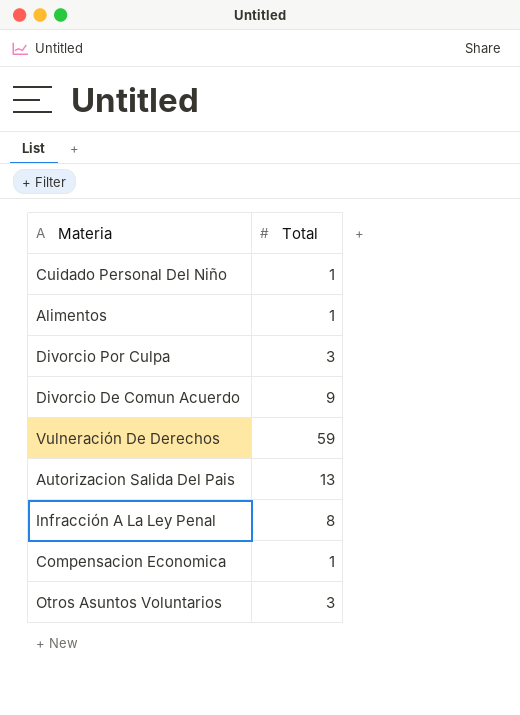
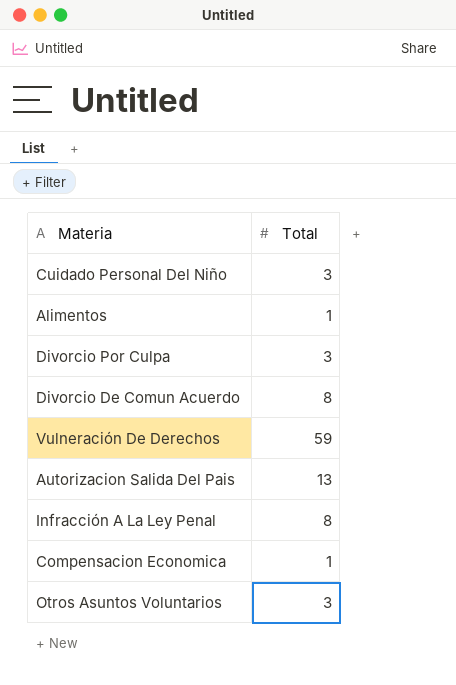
Cuidado Personal Del Niño | Total: 1 -> 3
Divorcio De Comun Acuerdo | Total: 9 -> 8

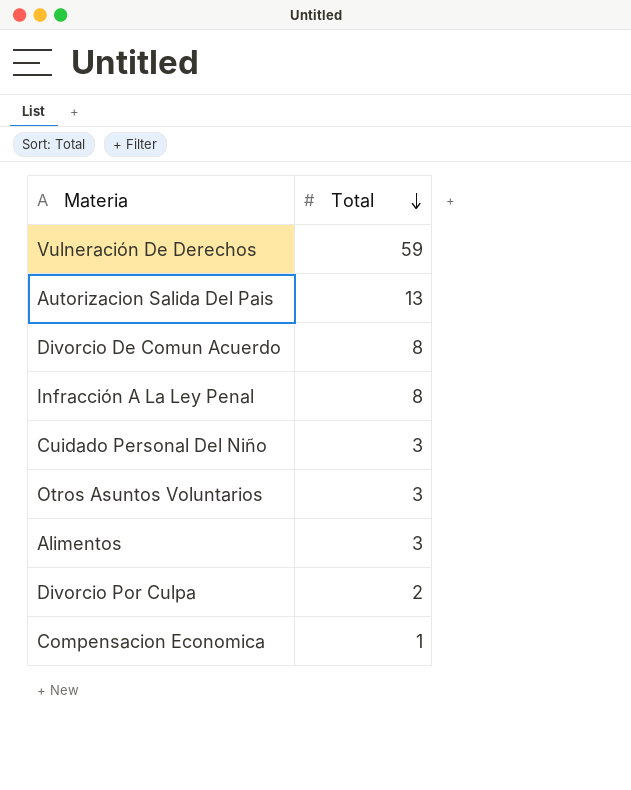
row order: none -> Total descending
Alimentos | Total: 1 -> 3
Divorcio Por Culpa | Total: 3 -> 2

